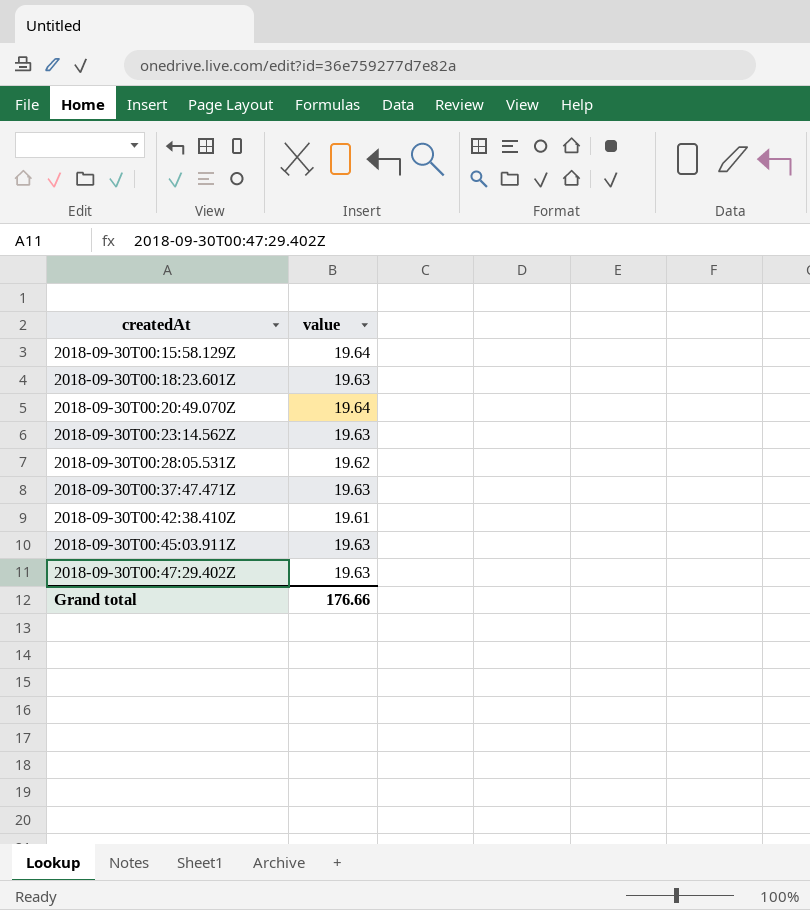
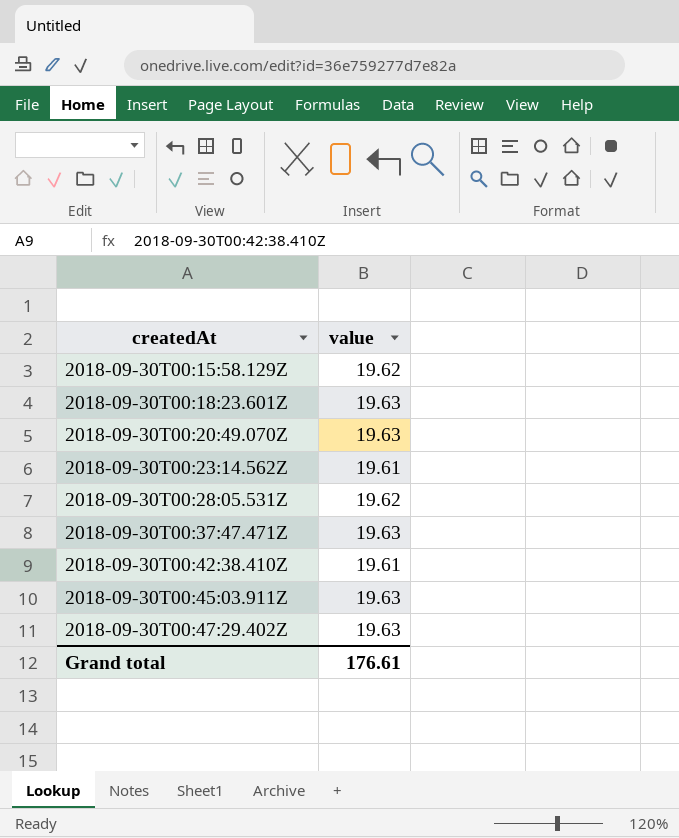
2018-09-30T00:15:58.129Z | value: 19.64 -> 19.62
2018-09-30T00:20:49.070Z | value: 19.64 -> 19.63
2018-09-30T00:23:14.562Z | value: 19.63 -> 19.61
Grand total | value: 176.66 -> 176.61

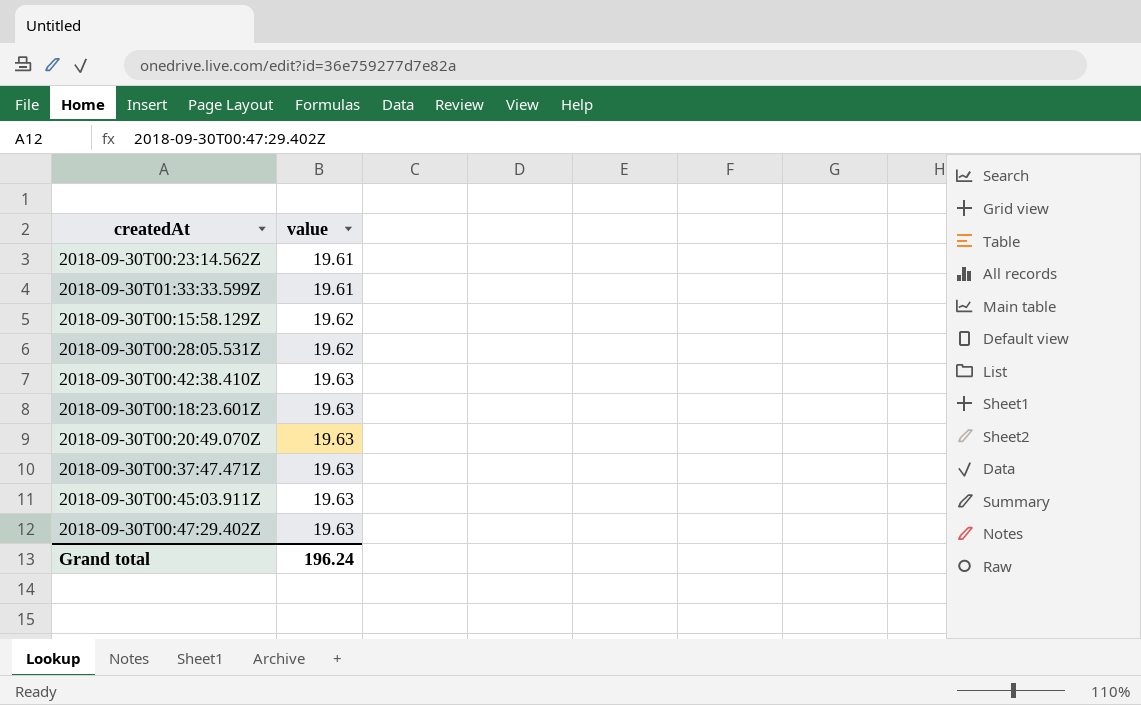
row order: createdAt ascending -> value ascending
row 2018-09-30T01:33:33.599Z: none -> 19.61
2018-09-30T00:42:38.410Z | value: 19.61 -> 19.63
Grand total | value: 176.61 -> 196.24

